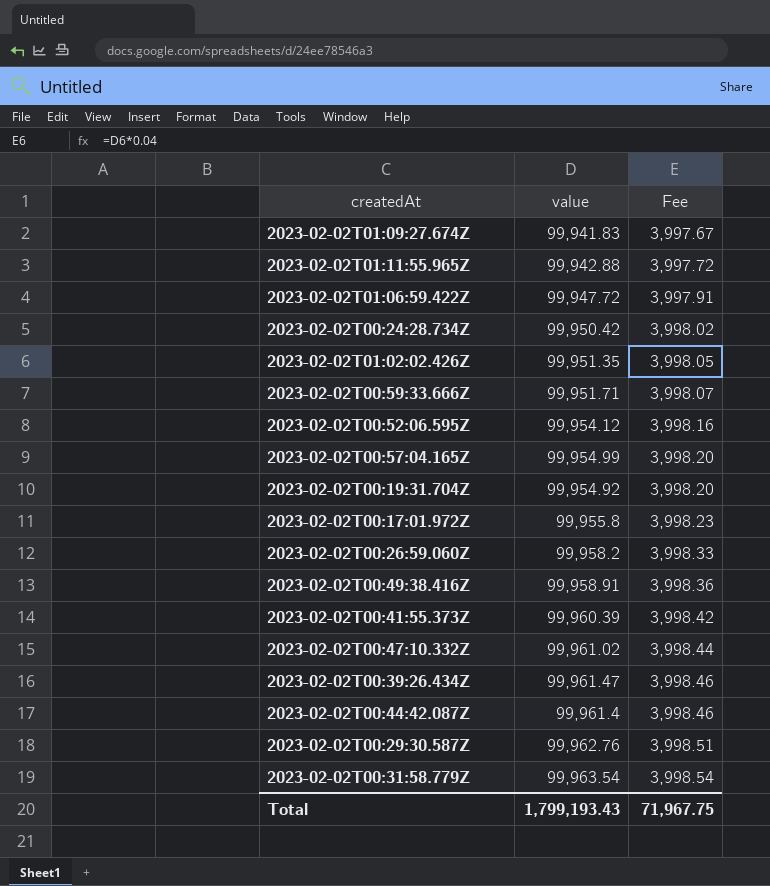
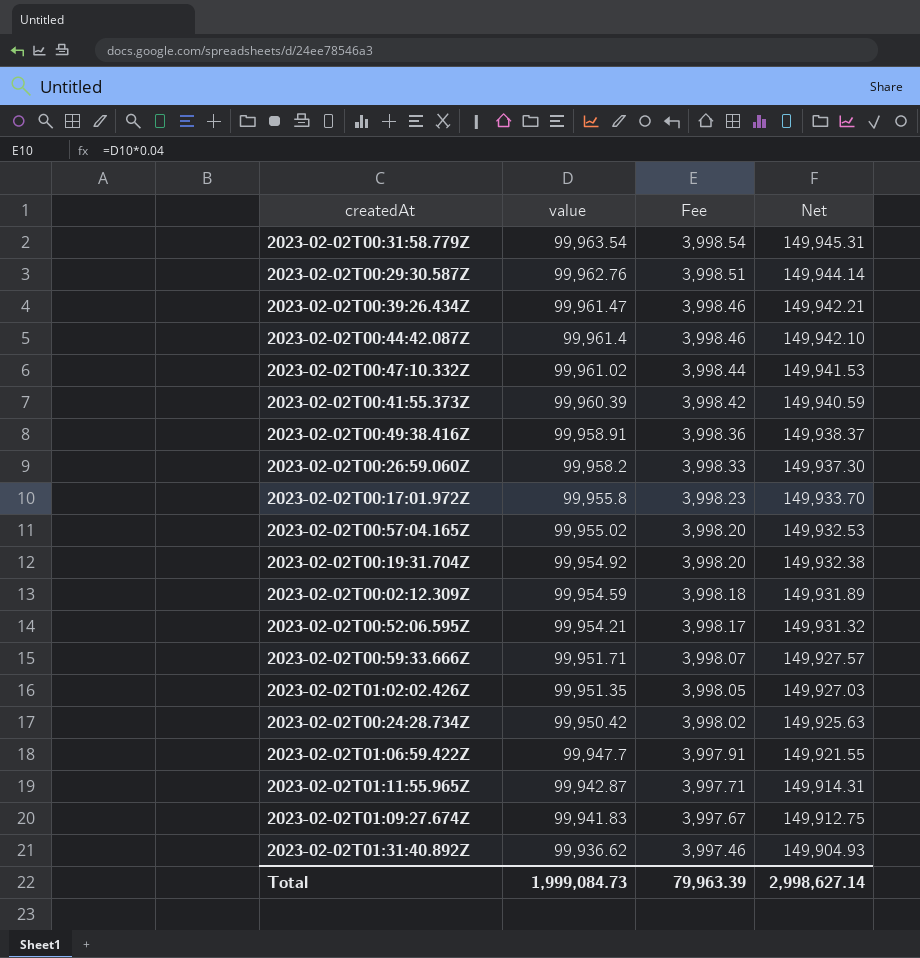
row order: Fee ascending -> value descending
column Net | formula: none -> [value] * 1.5
2023-02-02T00:57:04.165Z | value: 99,954.99 -> 99,955.02
row 2023-02-02T00:02:12.309Z: none -> 99,954.59 | 3,998.18 | 149,931.89
2023-02-02T00:52:06.595Z | value: 99,954.12 -> 99,954.21
2023-02-02T00:52:06.595Z | Fee: 3,998.16 -> 3,998.17
2023-02-02T01:06:59.422Z | value: 99,947.72 -> 99,947.7
2023-02-02T01:11:55.965Z | value: 99,942.88 -> 99,942.87
2023-02-02T01:11:55.965Z | Fee: 3,997.72 -> 3,997.71
row 2023-02-02T01:31:40.892Z: none -> 99,936.62 | 3,997.46 | 149,904.93
Total | value: 1,799,193.43 -> 1,999,084.73
Total | Fee: 71,967.75 -> 79,963.39

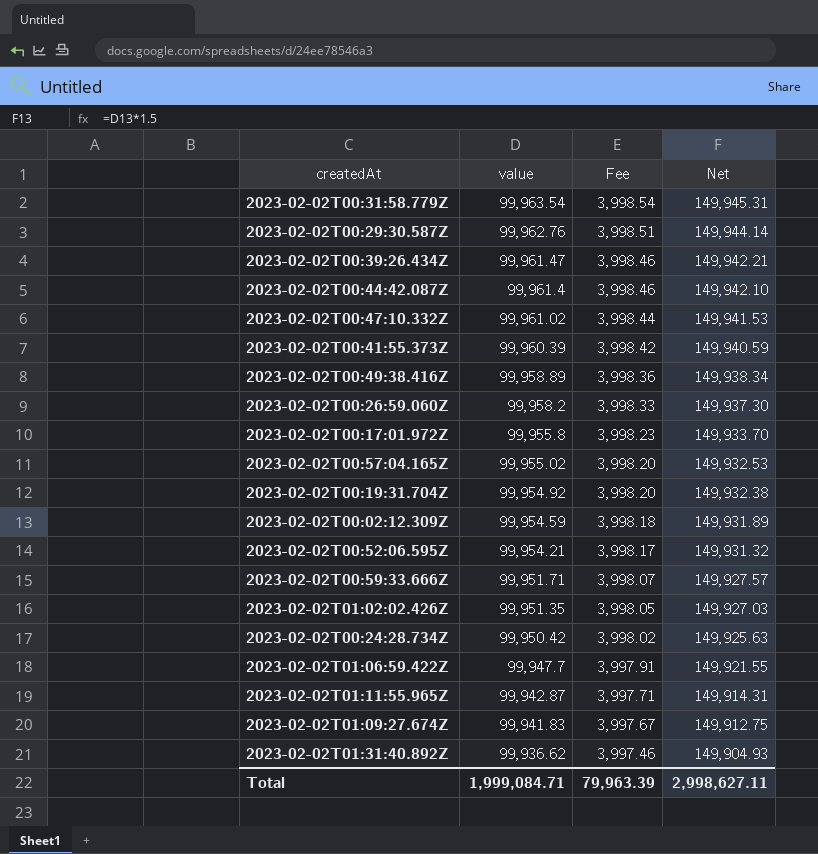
2023-02-02T00:49:38.416Z | value: 99,958.91 -> 99,958.89
2023-02-02T00:49:38.416Z | Net: 149,938.37 -> 149,938.34
Total | value: 1,999,084.73 -> 1,999,084.71
Total | Net: 2,998,627.14 -> 2,998,627.11

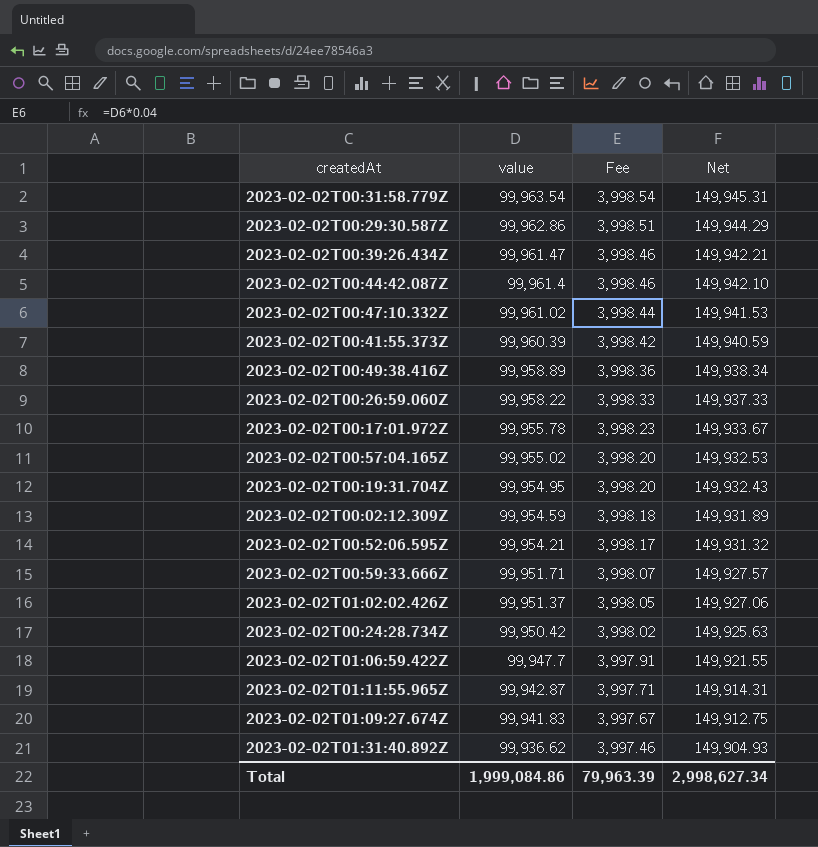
2023-02-02T00:29:30.587Z | value: 99,962.76 -> 99,962.86
2023-02-02T00:29:30.587Z | Net: 149,944.14 -> 149,944.29
2023-02-02T00:26:59.060Z | value: 99,958.2 -> 99,958.22
2023-02-02T00:26:59.060Z | Net: 149,937.30 -> 149,937.33
2023-02-02T00:17:01.972Z | value: 99,955.8 -> 99,955.78
2023-02-02T00:17:01.972Z | Net: 149,933.70 -> 149,933.67
2023-02-02T00:19:31.704Z | value: 99,954.92 -> 99,954.95
2023-02-02T00:19:31.704Z | Net: 149,932.38 -> 149,932.43
2023-02-02T01:02:02.426Z | value: 99,951.35 -> 99,951.37
2023-02-02T01:02:02.426Z | Net: 149,927.03 -> 149,927.06
Total | value: 1,999,084.71 -> 1,999,084.86
Total | Net: 2,998,627.11 -> 2,998,627.34

